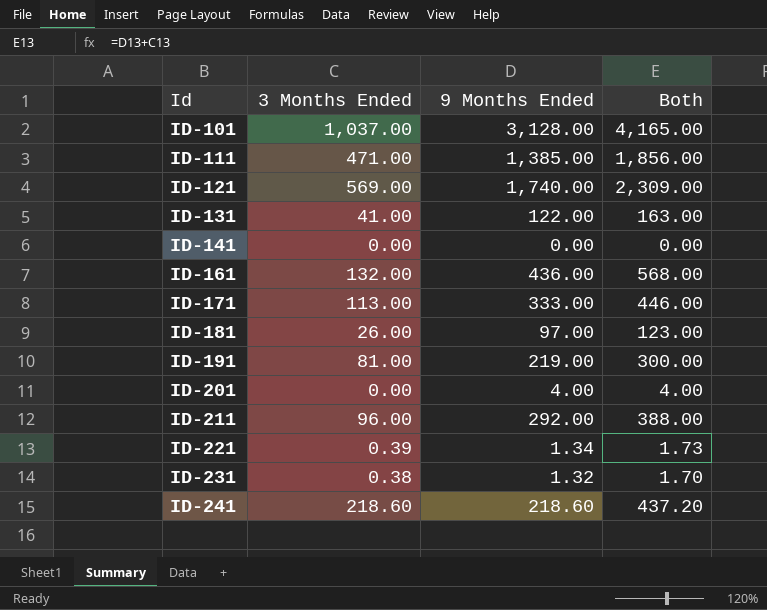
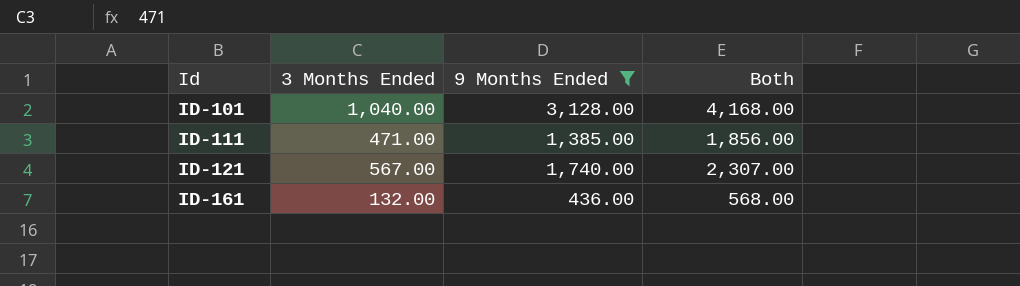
filter: none -> 9 Months Ended >= 436.00
ID-101 | 3 Months Ended: 1,037.00 -> 1,040.00
ID-101 | Both: 4,165.00 -> 4,168.00
ID-121 | 3 Months Ended: 569.00 -> 567.00
ID-121 | Both: 2,309.00 -> 2,307.00

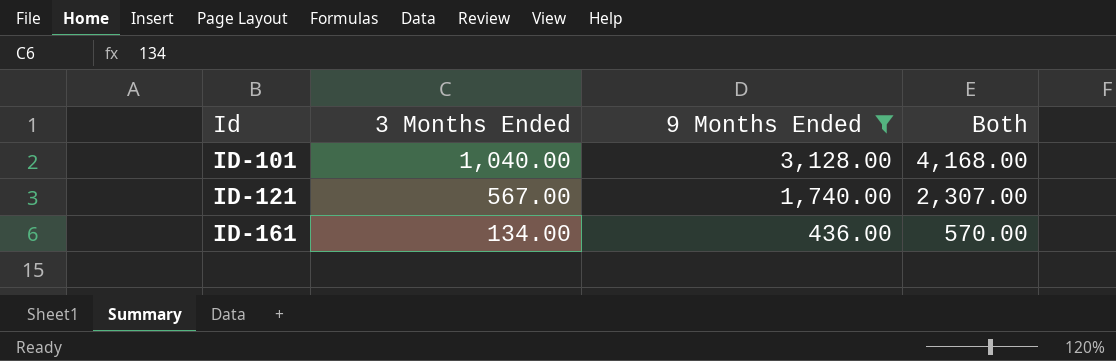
row ID-111: 471.00 | 1,385.00 | 1,856.00 -> none
ID-161 | 3 Months Ended: 132.00 -> 134.00
ID-161 | Both: 568.00 -> 570.00

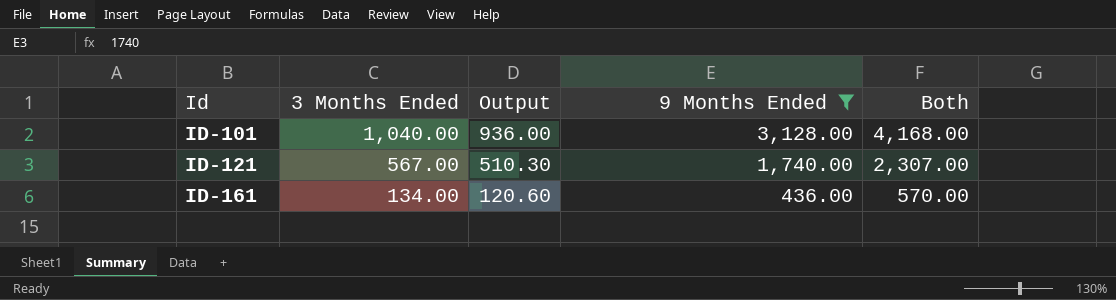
column Output | formula: none -> [3 Months Ended] * 0.9

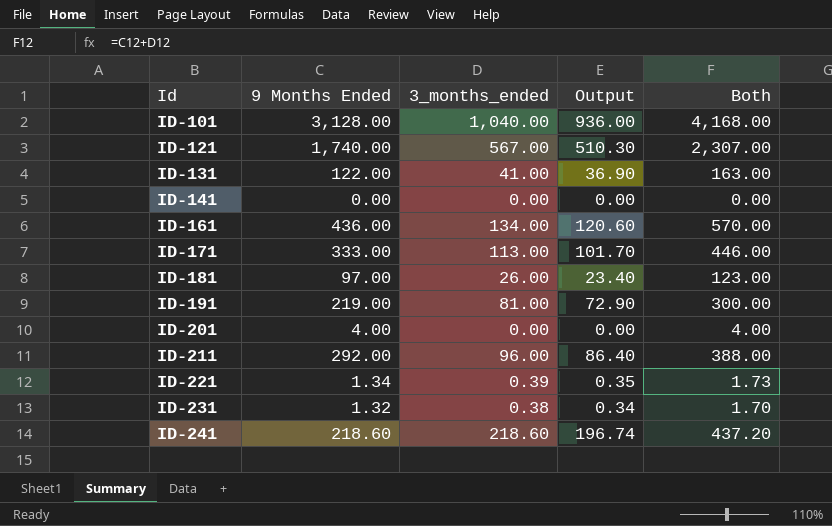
filter: 9 Months Ended >= 436.00 -> none
column 9 Months Ended | position: 4 -> 2
column name: 3 Months Ended -> 3_months_ended

